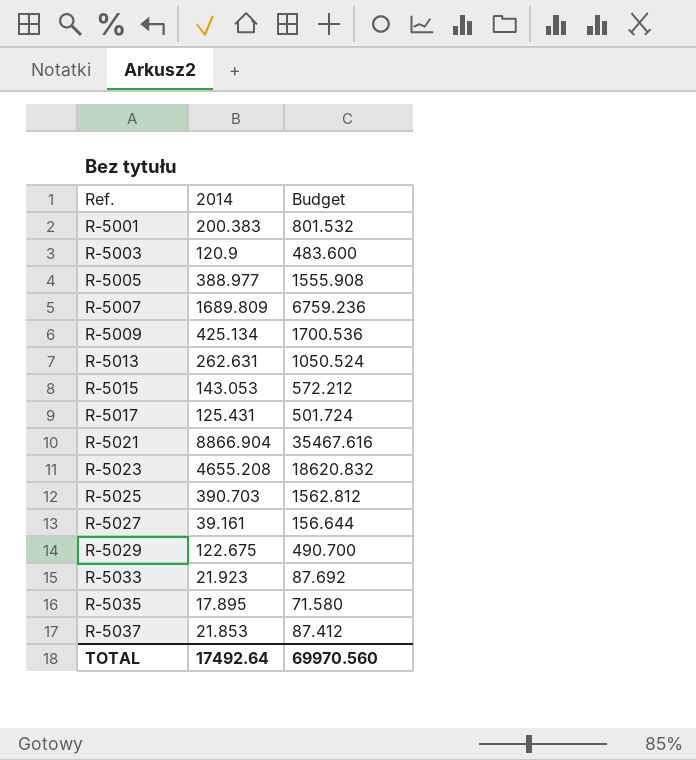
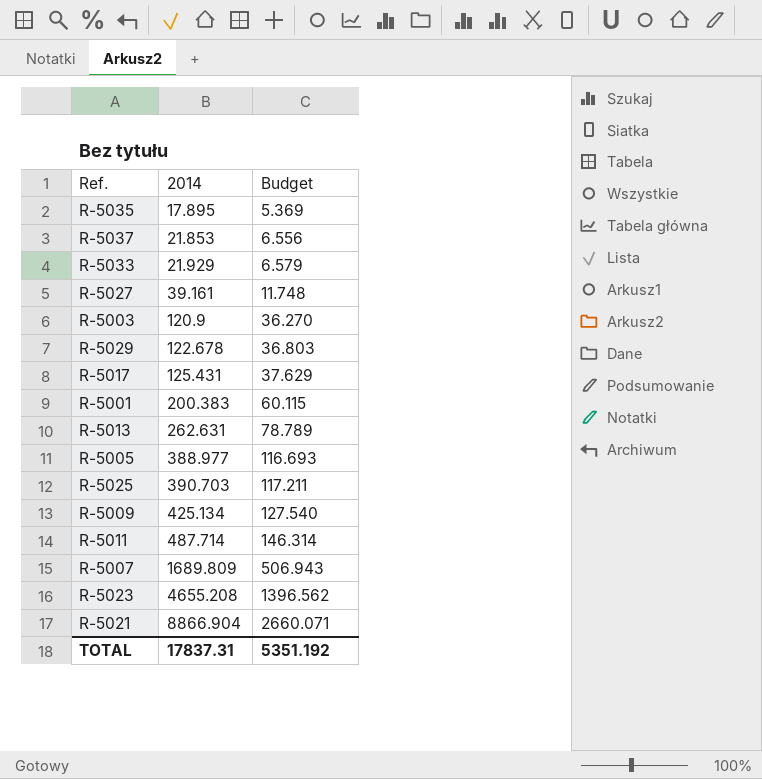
row order: Ref. ascending -> 2014 ascending
column Budget | formula: [2014] * 4 -> [2014] * 0.3
row R-5015: 143.053 | 572.212 -> none
R-5033 | 2014: 21.923 -> 21.929
R-5029 | 2014: 122.675 -> 122.678
row R-5011: none -> 487.714 | 146.314
TOTAL | 2014: 17492.64 -> 17837.31
TOTAL | Budget: 69970.560 -> 5351.192

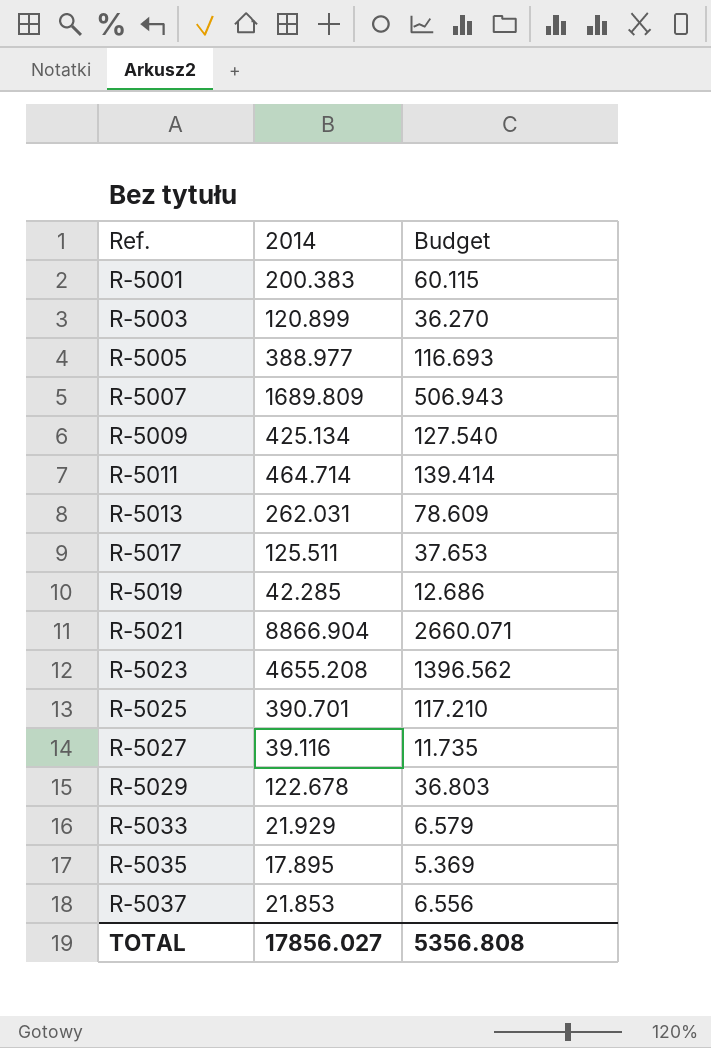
row order: 2014 ascending -> Ref. ascending
R-5003 | 2014: 120.9 -> 120.899
R-5011 | 2014: 487.714 -> 464.714
R-5011 | Budget: 146.314 -> 139.414
R-5013 | 2014: 262.631 -> 262.031
R-5013 | Budget: 78.789 -> 78.609
R-5017 | 2014: 125.431 -> 125.511
R-5017 | Budget: 37.629 -> 37.653
row R-5019: none -> 42.285 | 12.686
R-5025 | 2014: 390.703 -> 390.701
R-5025 | Budget: 117.211 -> 117.210
R-5027 | 2014: 39.161 -> 39.116
R-5027 | Budget: 11.748 -> 11.735
TOTAL | 2014: 17837.31 -> 17856.027
TOTAL | Budget: 5351.192 -> 5356.808

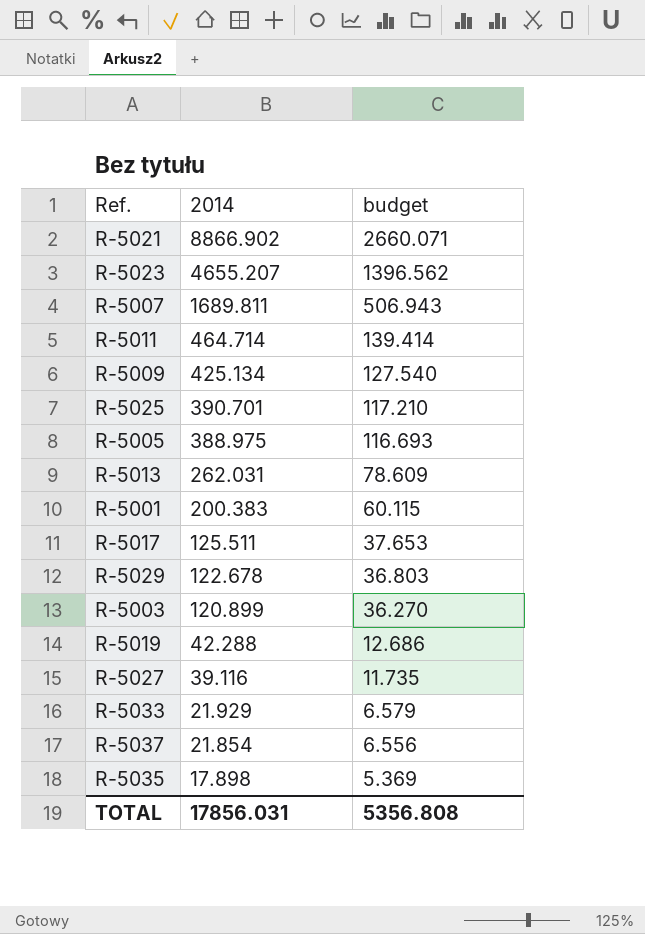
row order: Ref. ascending -> 2014 descending
column name: Budget -> budget
R-5021 | 2014: 8866.904 -> 8866.902
R-5023 | 2014: 4655.208 -> 4655.207
R-5007 | 2014: 1689.809 -> 1689.811
R-5005 | 2014: 388.977 -> 388.975
R-5019 | 2014: 42.285 -> 42.288
R-5037 | 2014: 21.853 -> 21.854
R-5035 | 2014: 17.895 -> 17.898
TOTAL | 2014: 17856.027 -> 17856.031

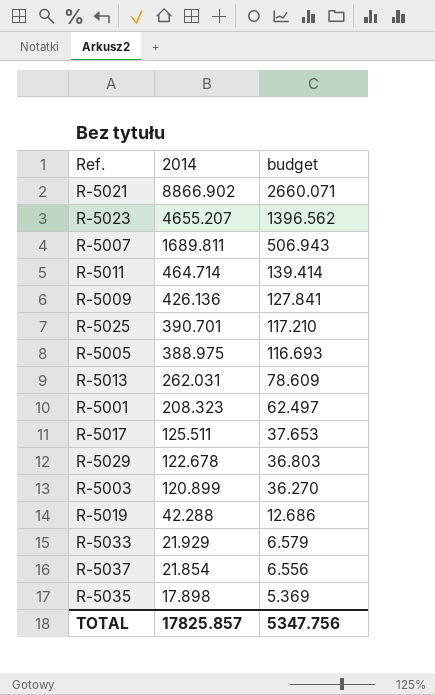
row R-5027: 39.116 | 11.735 -> none
R-5009 | 2014: 425.134 -> 426.136
R-5009 | budget: 127.540 -> 127.841
R-5001 | 2014: 200.383 -> 208.323
R-5001 | budget: 60.115 -> 62.497
TOTAL | 2014: 17856.031 -> 17825.857
TOTAL | budget: 5356.808 -> 5347.756

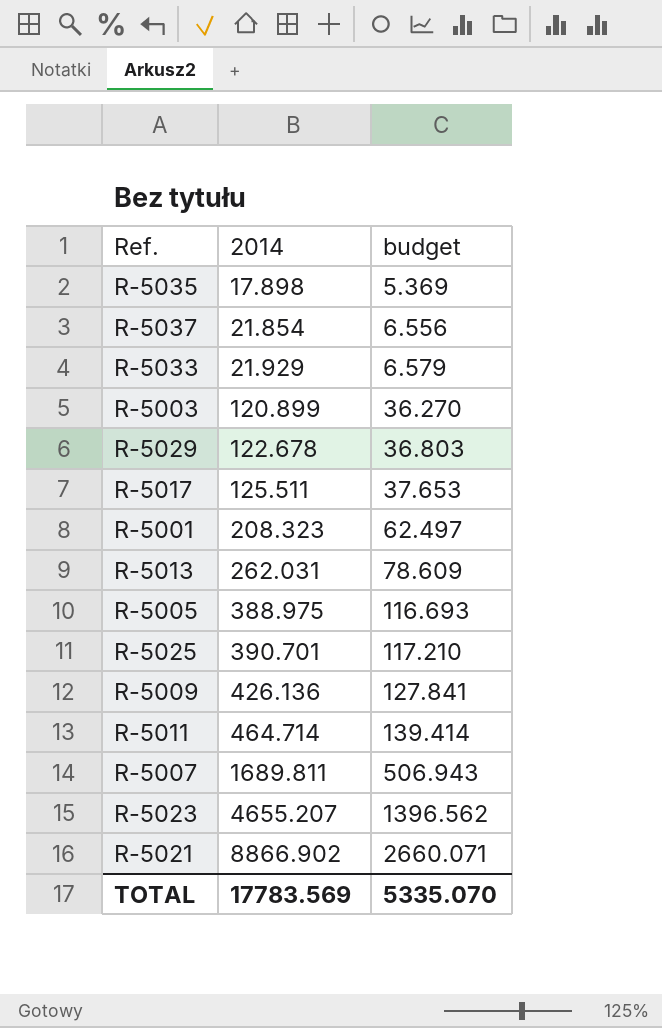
row order: 2014 descending -> 2014 ascending
row R-5019: 42.288 | 12.686 -> none
TOTAL | 2014: 17825.857 -> 17783.569
TOTAL | budget: 5347.756 -> 5335.070

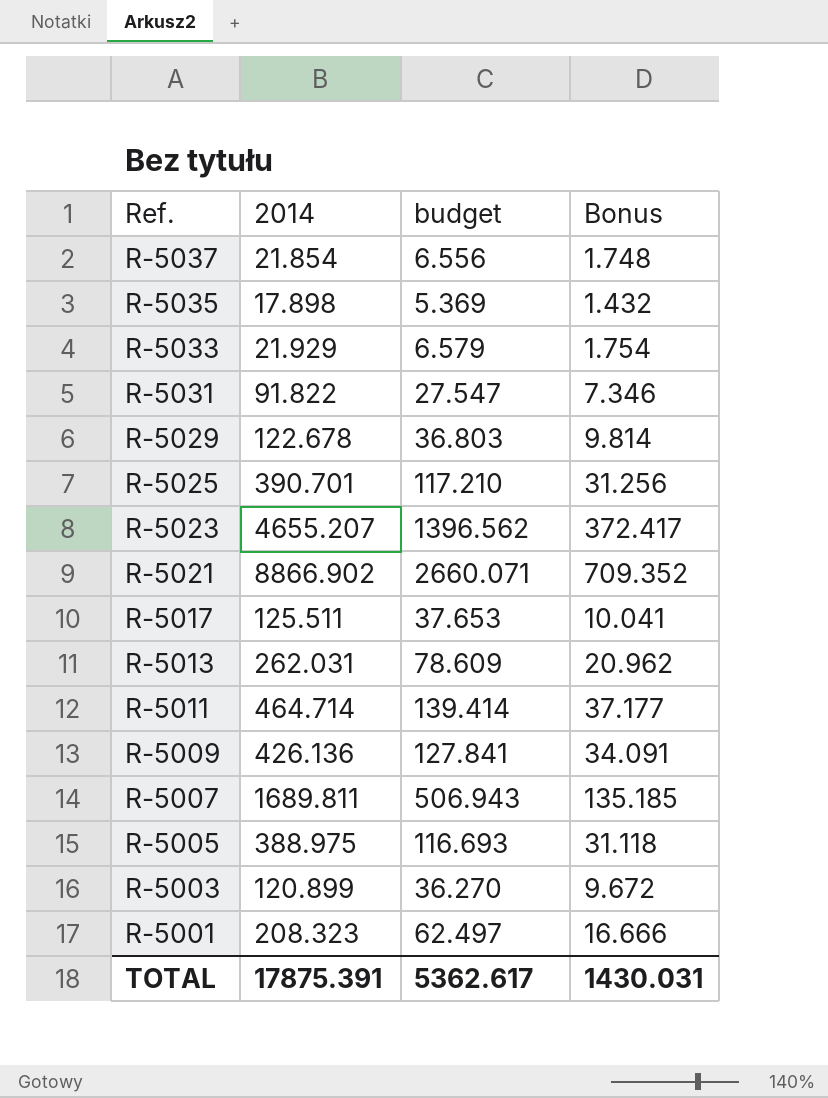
row order: 2014 ascending -> Ref. descending
column Bonus | formula: none -> [2014] * 0.08
row R-5031: none -> 91.822 | 27.547 | 7.346
TOTAL | 2014: 17783.569 -> 17875.391
TOTAL | budget: 5335.070 -> 5362.617

